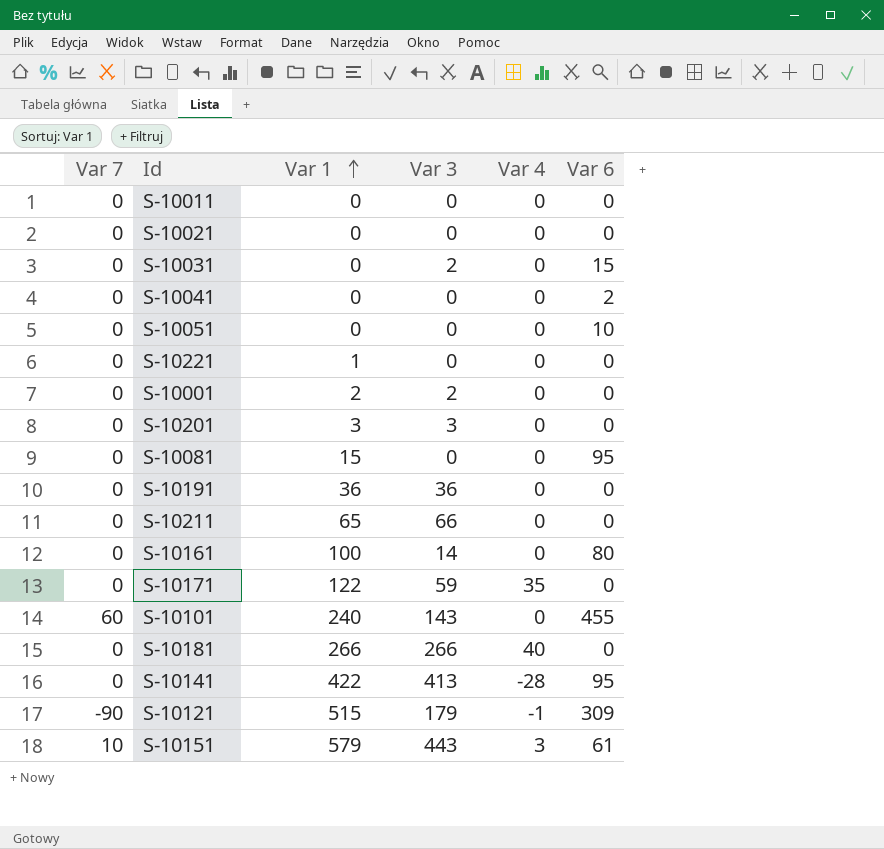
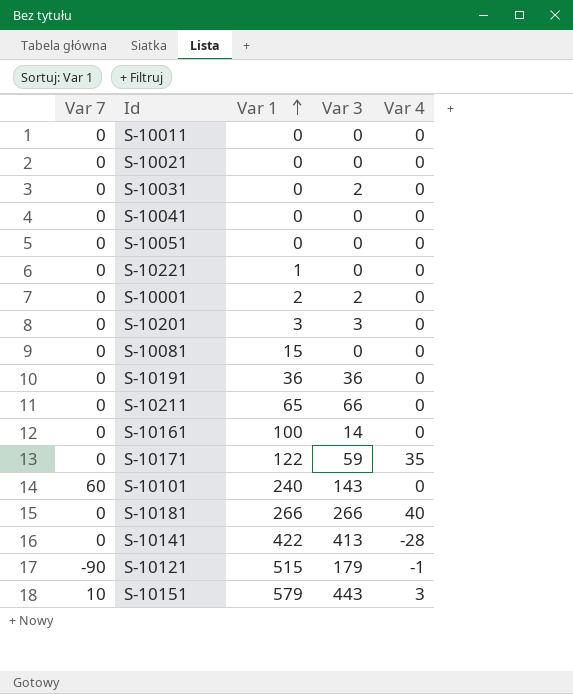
column Var 6 | position: 6 -> none

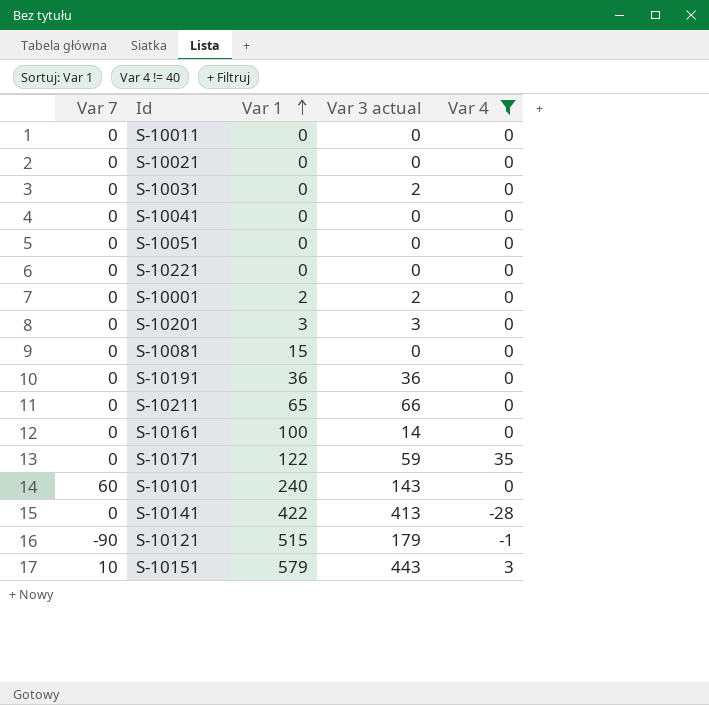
filter: none -> Var 4 != 40
column name: Var 3 -> Var 3 actual
S-10221 | Var 1: 1 -> 0

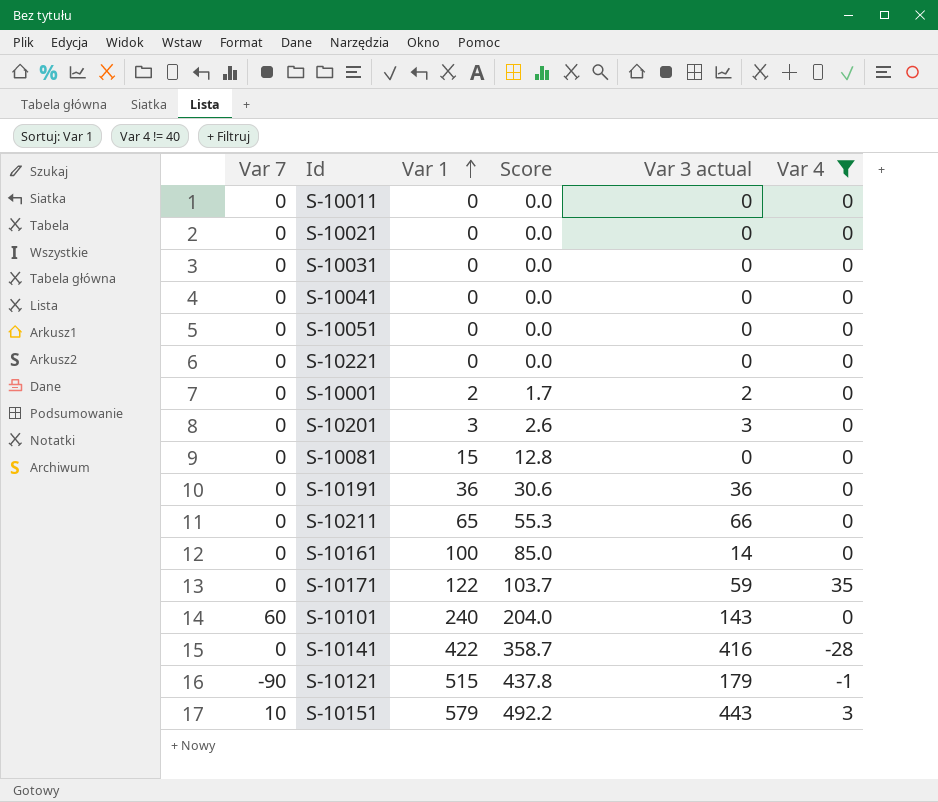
column Score | formula: none -> [Var 1] * 0.85
S-10031 | Var 3 actual: 2 -> 0
S-10141 | Var 3 actual: 413 -> 416

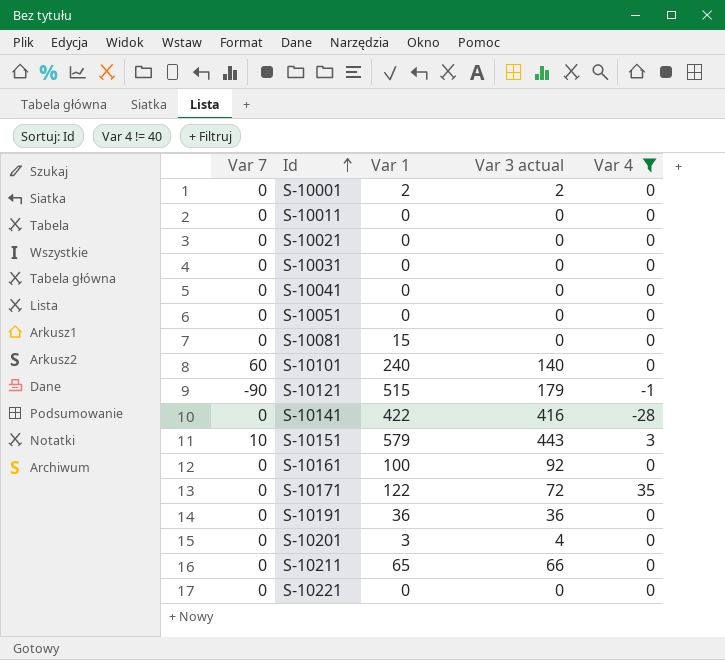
row order: Var 1 ascending -> Id ascending
column Score | formula: [Var 1] * 0.85 -> none
S-10101 | Var 3 actual: 143 -> 140
S-10161 | Var 3 actual: 14 -> 92
S-10171 | Var 3 actual: 59 -> 72
S-10201 | Var 3 actual: 3 -> 4

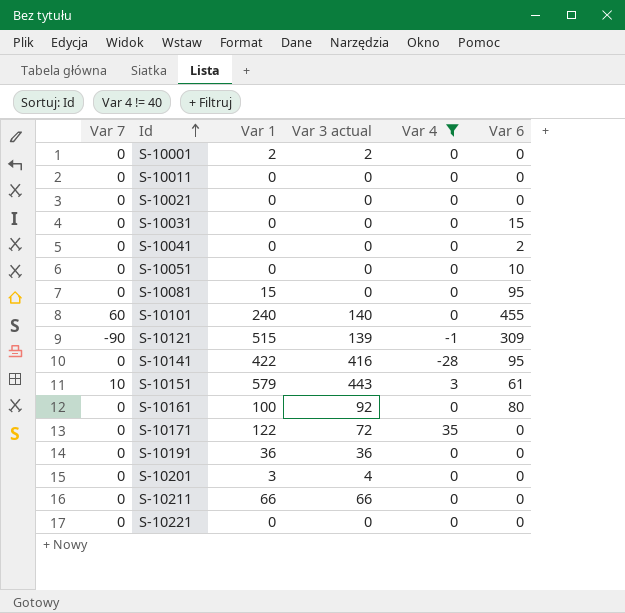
column Var 6 | position: none -> 6
S-10121 | Var 3 actual: 179 -> 139
S-10211 | Var 1: 65 -> 66

